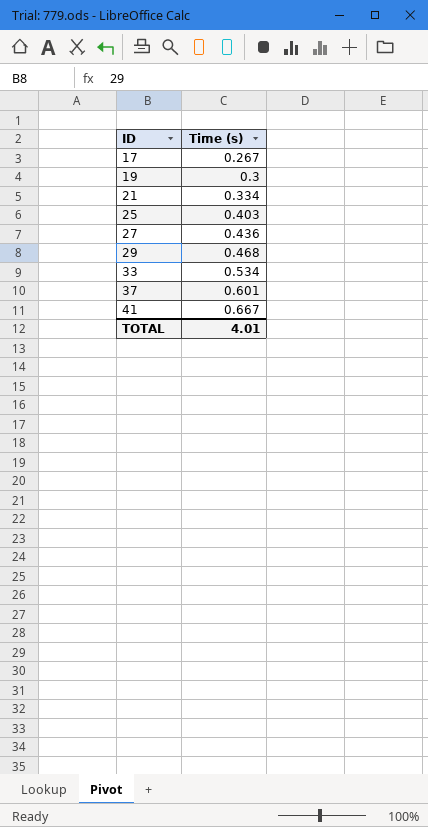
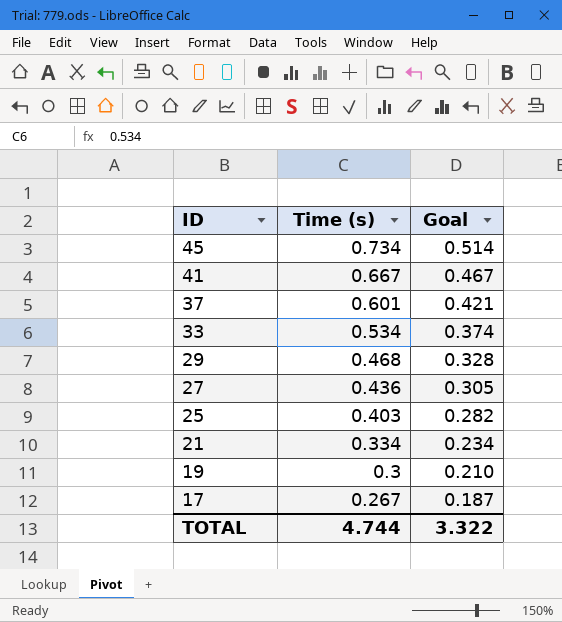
row order: ID ascending -> ID descending
column Goal | formula: none -> [Time (s)] * 0.7
row 45: none -> 0.734 | 0.514
TOTAL | Time (s): 4.01 -> 4.744

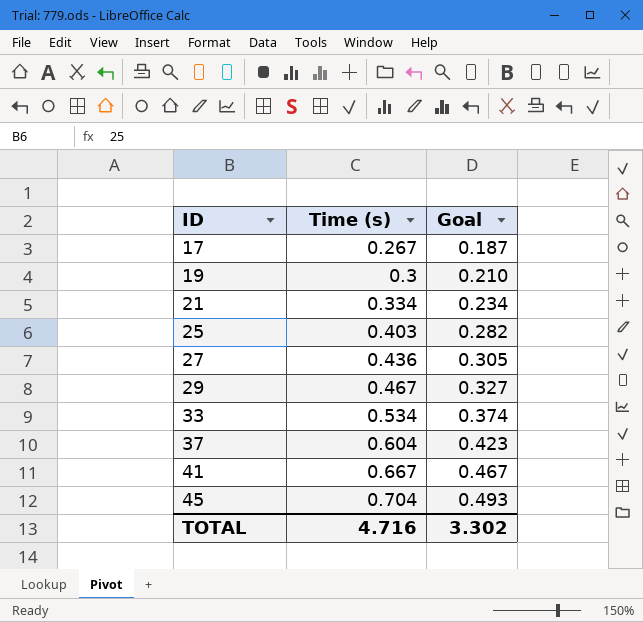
row order: ID descending -> ID ascending
29 | Time (s): 0.468 -> 0.467
29 | Goal: 0.328 -> 0.327
37 | Time (s): 0.601 -> 0.604
37 | Goal: 0.421 -> 0.423
45 | Time (s): 0.734 -> 0.704
45 | Goal: 0.514 -> 0.493
TOTAL | Time (s): 4.744 -> 4.716
TOTAL | Goal: 3.322 -> 3.302

